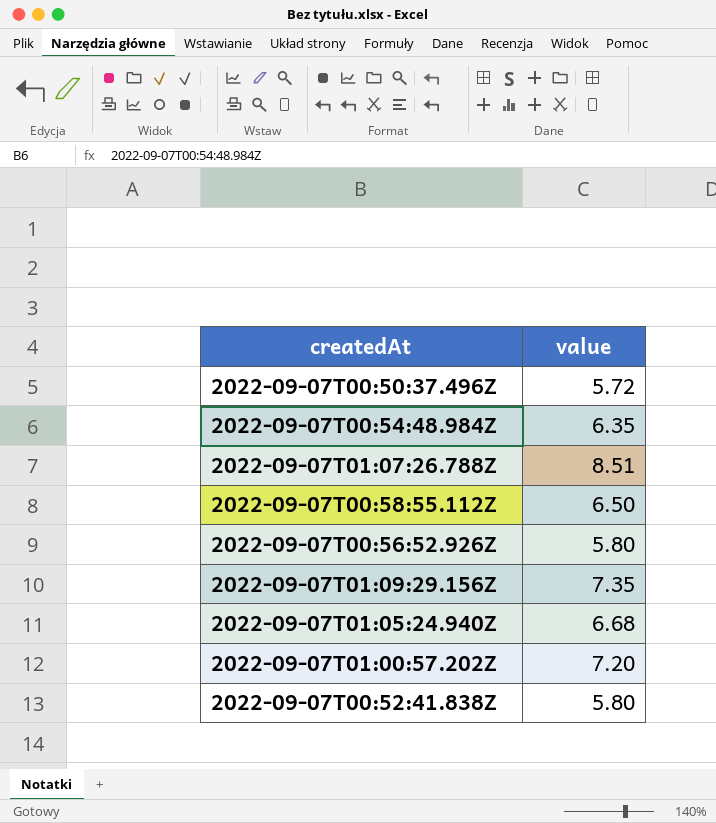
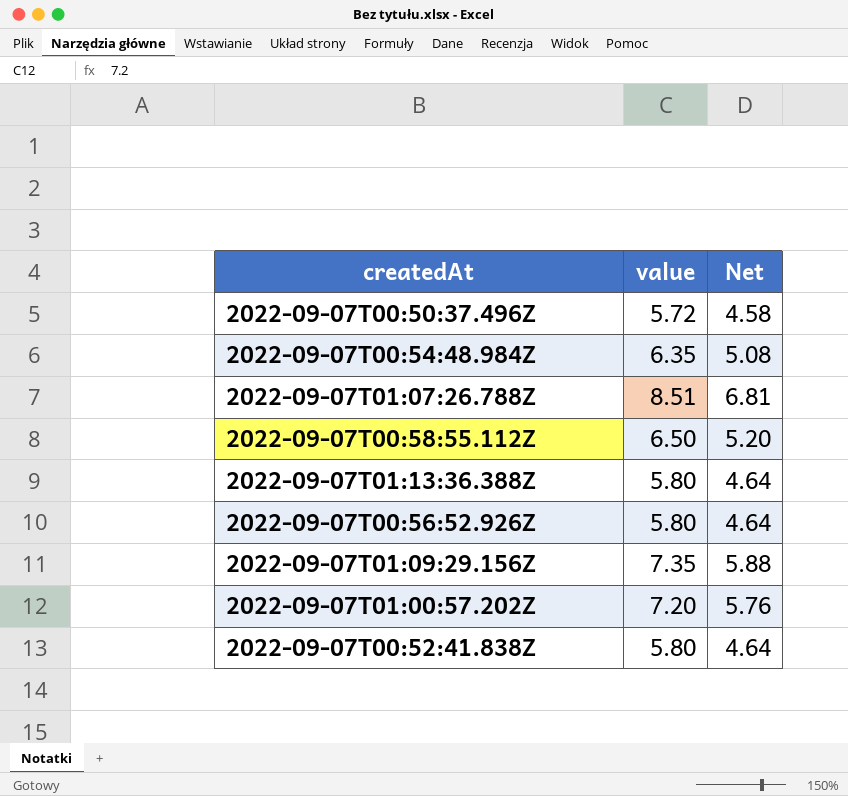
column Net | formula: none -> [value] * 0.8
row 2022-09-07T01:05:24.940Z: 6.68 -> none
row 2022-09-07T01:13:36.388Z: none -> 5.80 | 4.64

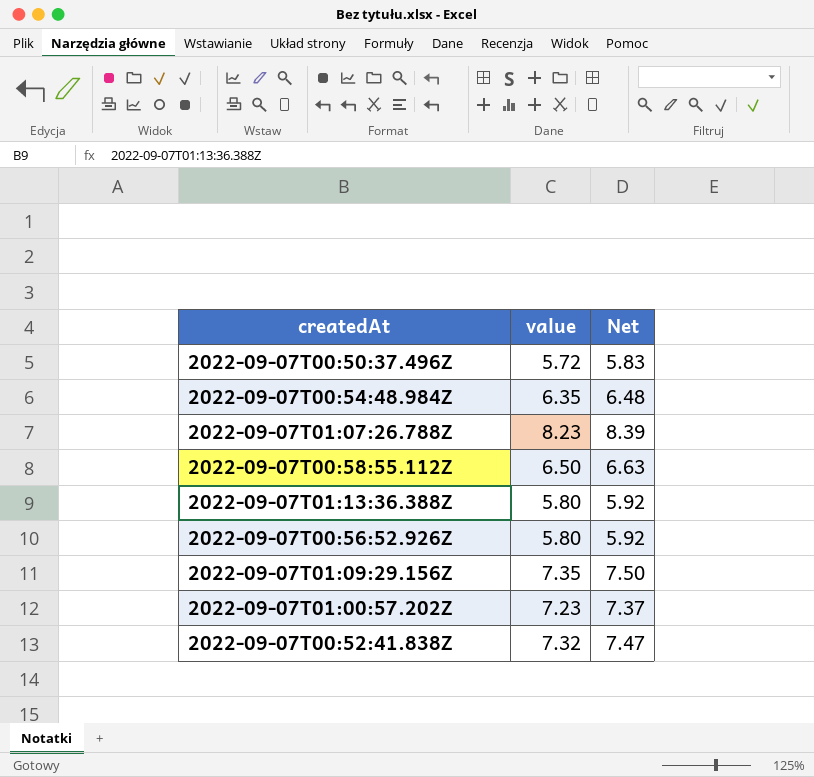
column Net | formula: [value] * 0.8 -> [value] * 1.02
2022-09-07T01:07:26.788Z | value: 8.51 -> 8.23
2022-09-07T01:00:57.202Z | value: 7.20 -> 7.23
2022-09-07T00:52:41.838Z | value: 5.80 -> 7.32

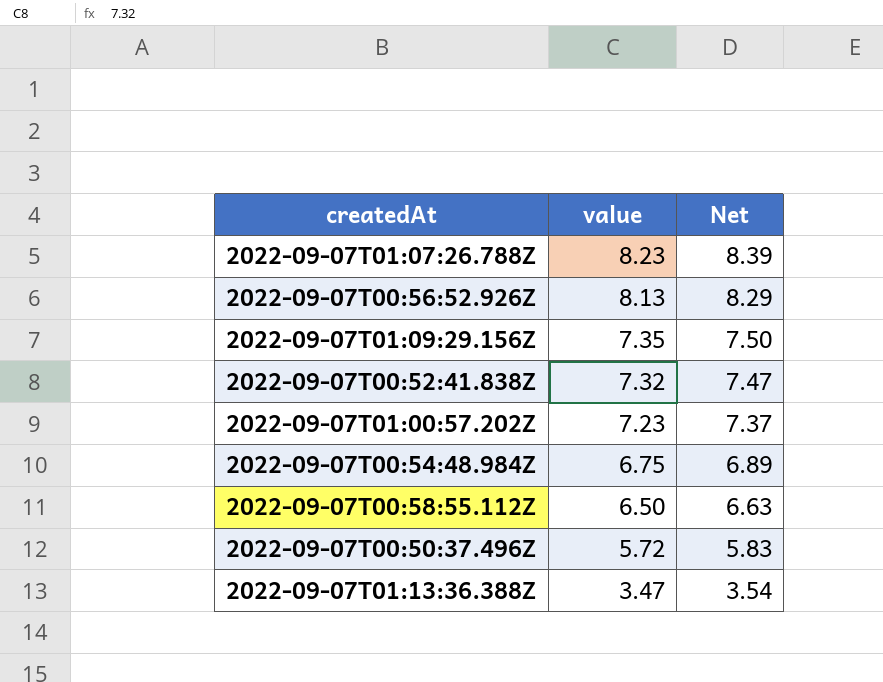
row order: none -> value descending
2022-09-07T00:56:52.926Z | value: 5.80 -> 8.13
2022-09-07T00:56:52.926Z | Net: 5.92 -> 8.29
2022-09-07T00:54:48.984Z | value: 6.35 -> 6.75
2022-09-07T00:54:48.984Z | Net: 6.48 -> 6.89
2022-09-07T01:13:36.388Z | value: 5.80 -> 3.47
2022-09-07T01:13:36.388Z | Net: 5.92 -> 3.54

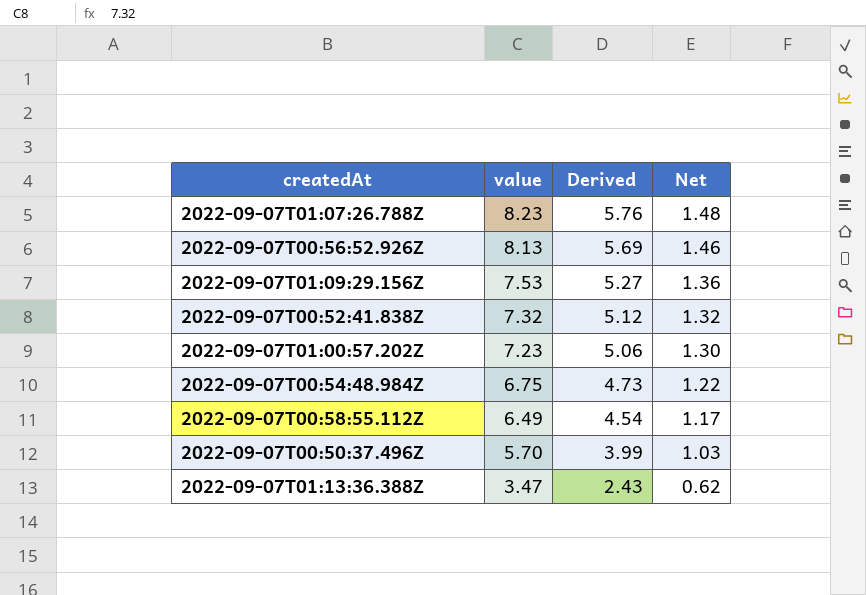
column Derived | formula: none -> [value] * 0.7
column Net | formula: [value] * 1.02 -> [value] * 0.18
2022-09-07T01:09:29.156Z | value: 7.35 -> 7.53
2022-09-07T00:58:55.112Z | value: 6.50 -> 6.49
2022-09-07T00:50:37.496Z | value: 5.72 -> 5.70

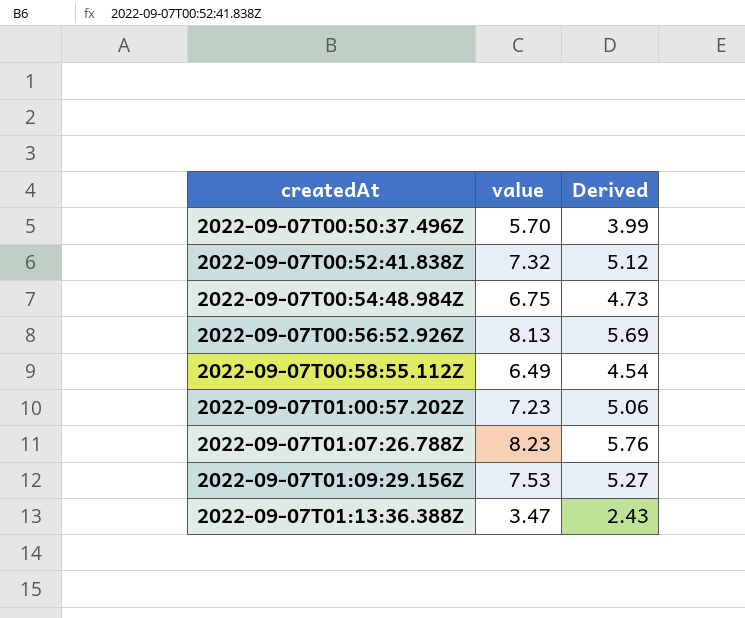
row order: value descending -> createdAt ascending
column Net | formula: [value] * 0.18 -> none

